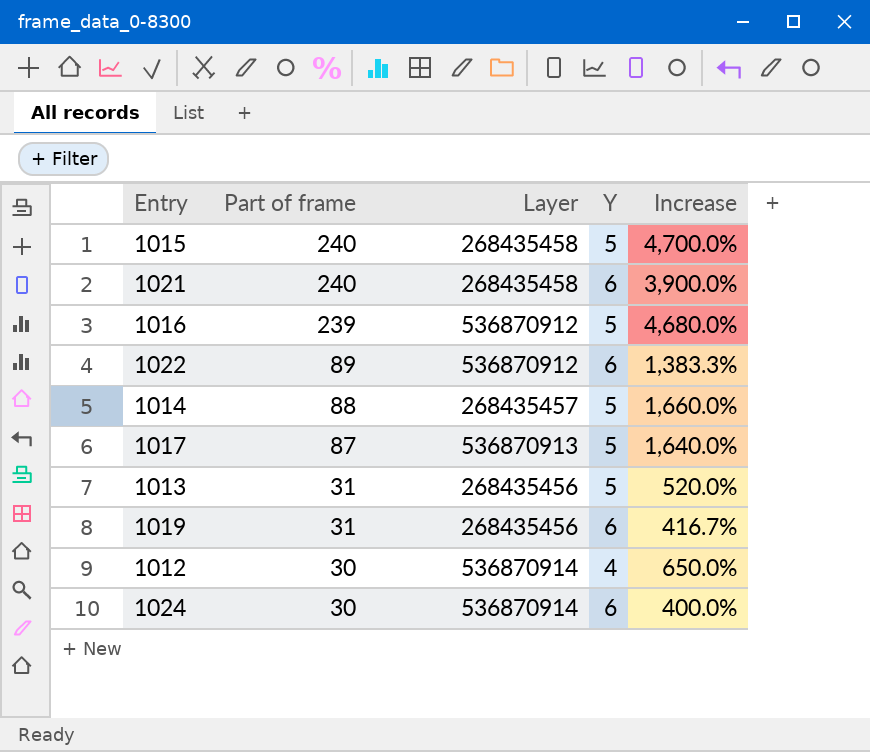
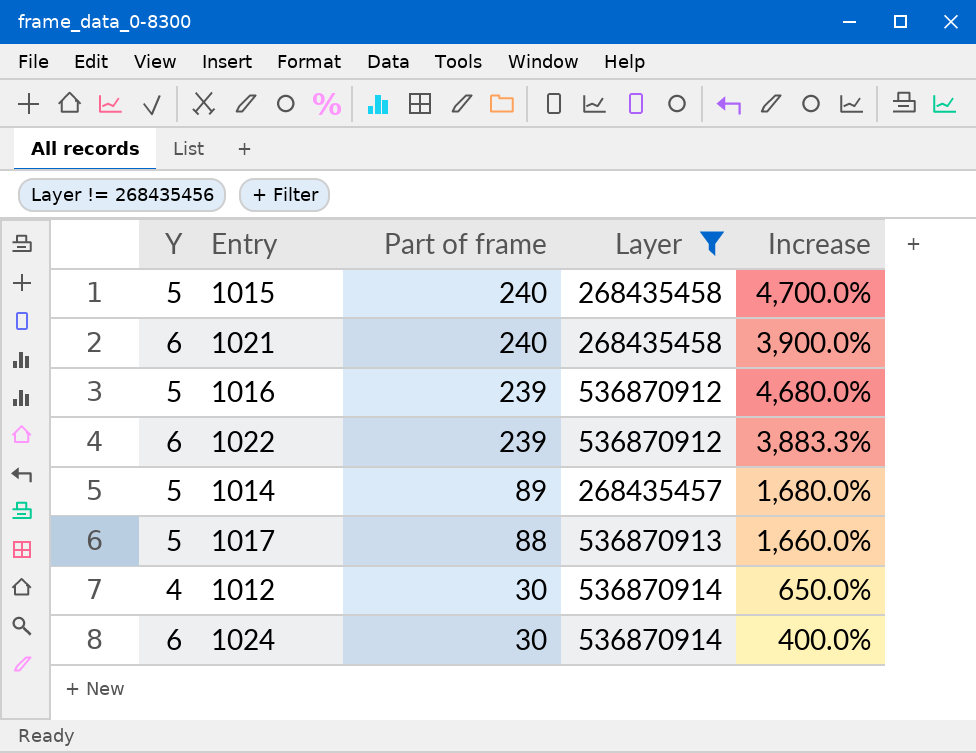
filter: none -> Layer != 268435456
column Y | position: 4 -> 1
1022 | Part of frame: 89 -> 239
1022 | Increase: 1,383.3% -> 3,883.3%
1014 | Part of frame: 88 -> 89
1014 | Increase: 1,660.0% -> 1,680.0%
1017 | Part of frame: 87 -> 88
1017 | Increase: 1,640.0% -> 1,660.0%

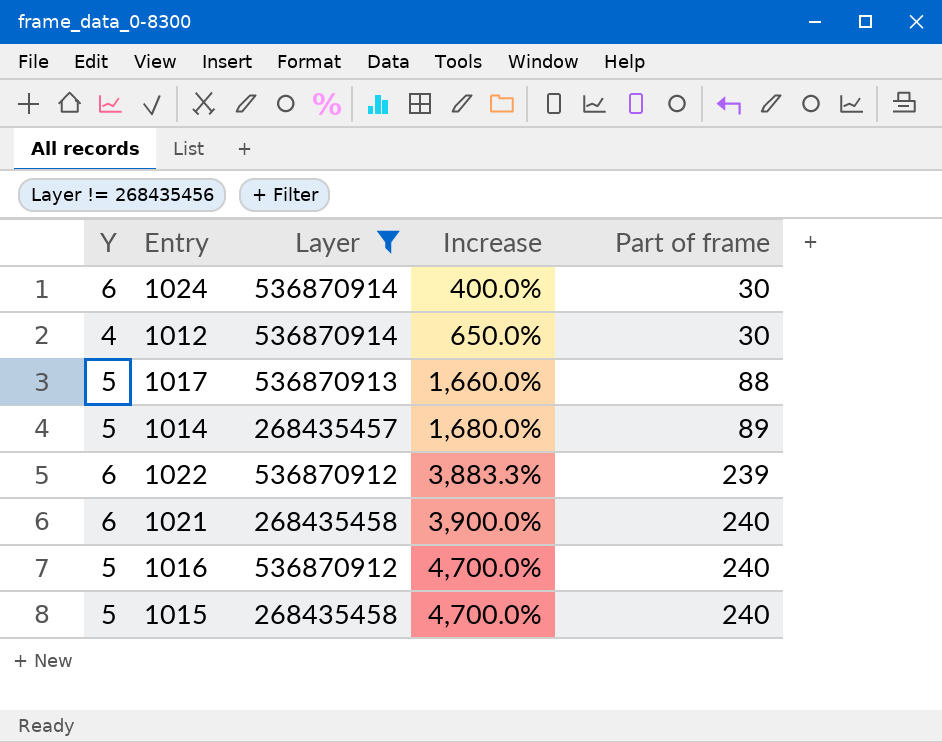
row order: Part of frame descending -> Increase ascending
column Part of frame | position: 3 -> 5
1016 | Increase: 4,680.0% -> 4,700.0%
1016 | Part of frame: 239 -> 240

